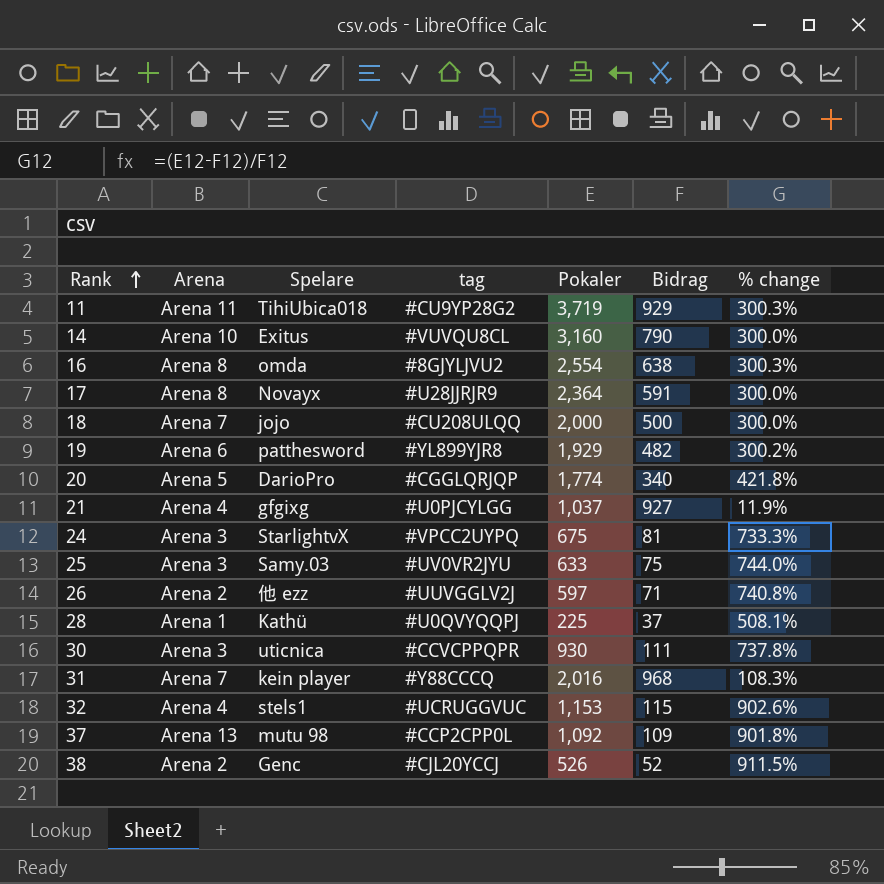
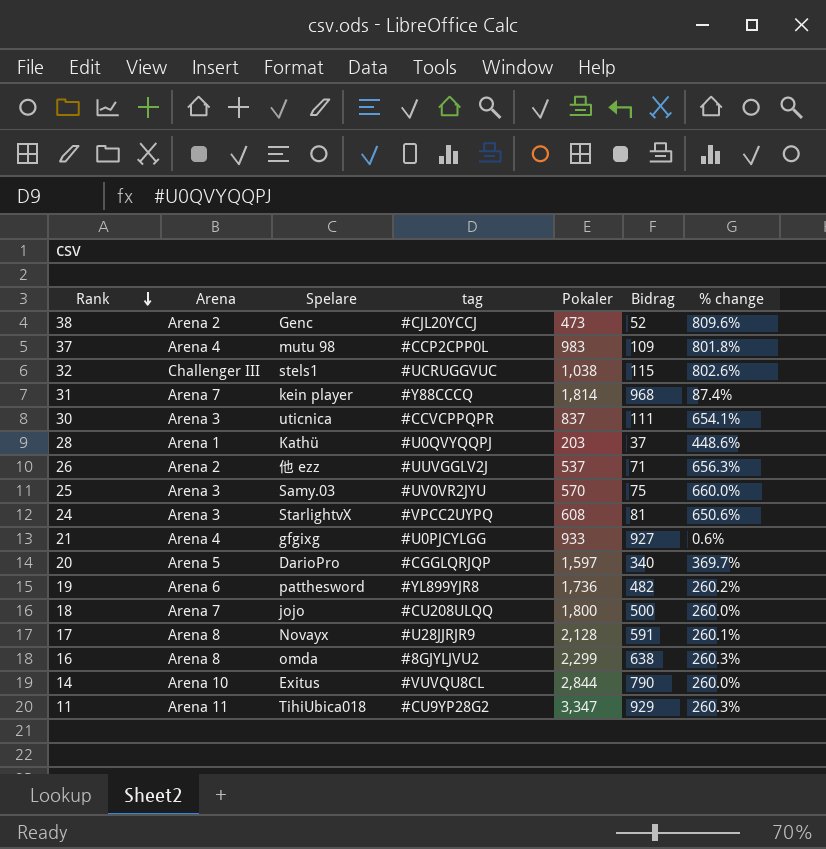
row order: Rank ascending -> Rank descending
38 | Pokaler: 526 -> 473
38 | % change: 911.5% -> 809.6%
37 | Arena: Arena 13 -> Arena 4
37 | Pokaler: 1,092 -> 983
37 | % change: 901.8% -> 801.8%
32 | Arena: Arena 4 -> Challenger III
32 | Pokaler: 1,153 -> 1,038
32 | % change: 902.6% -> 802.6%
31 | Pokaler: 2,016 -> 1,814
31 | % change: 108.3% -> 87.4%
30 | Pokaler: 930 -> 837
30 | % change: 737.8% -> 654.1%
28 | Pokaler: 225 -> 203
28 | % change: 508.1% -> 448.6%
26 | Pokaler: 597 -> 537
26 | % change: 740.8% -> 656.3%
25 | Pokaler: 633 -> 570
25 | % change: 744.0% -> 660.0%
24 | Pokaler: 675 -> 608
24 | % change: 733.3% -> 650.6%
21 | Pokaler: 1,037 -> 933
21 | % change: 11.9% -> 0.6%
20 | Pokaler: 1,774 -> 1,597
20 | % change: 421.8% -> 369.7%
19 | Pokaler: 1,929 -> 1,736
19 | % change: 300.2% -> 260.2%
18 | Pokaler: 2,000 -> 1,800
18 | % change: 300.0% -> 260.0%
17 | Pokaler: 2,364 -> 2,128
17 | % change: 300.0% -> 260.1%
16 | Pokaler: 2,554 -> 2,299
16 | % change: 300.3% -> 260.3%
14 | Pokaler: 3,160 -> 2,844
14 | % change: 300.0% -> 260.0%
11 | Pokaler: 3,719 -> 3,347
11 | % change: 300.3% -> 260.3%

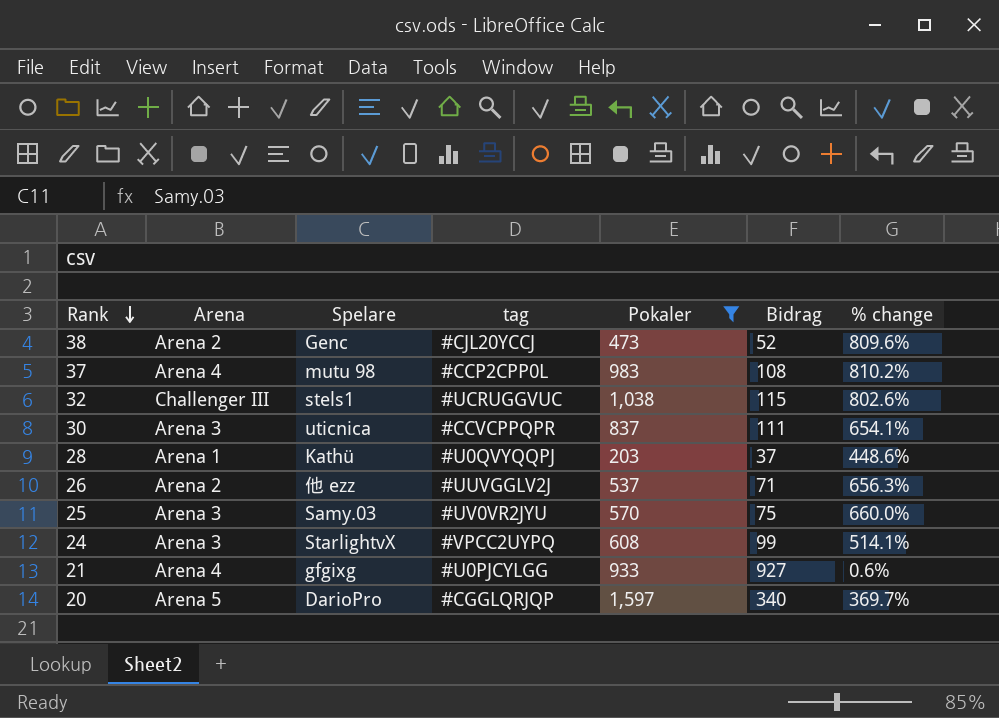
filter: none -> Pokaler <= 1,597
37 | Bidrag: 109 -> 108
37 | % change: 801.8% -> 810.2%
24 | Bidrag: 81 -> 99
24 | % change: 650.6% -> 514.1%

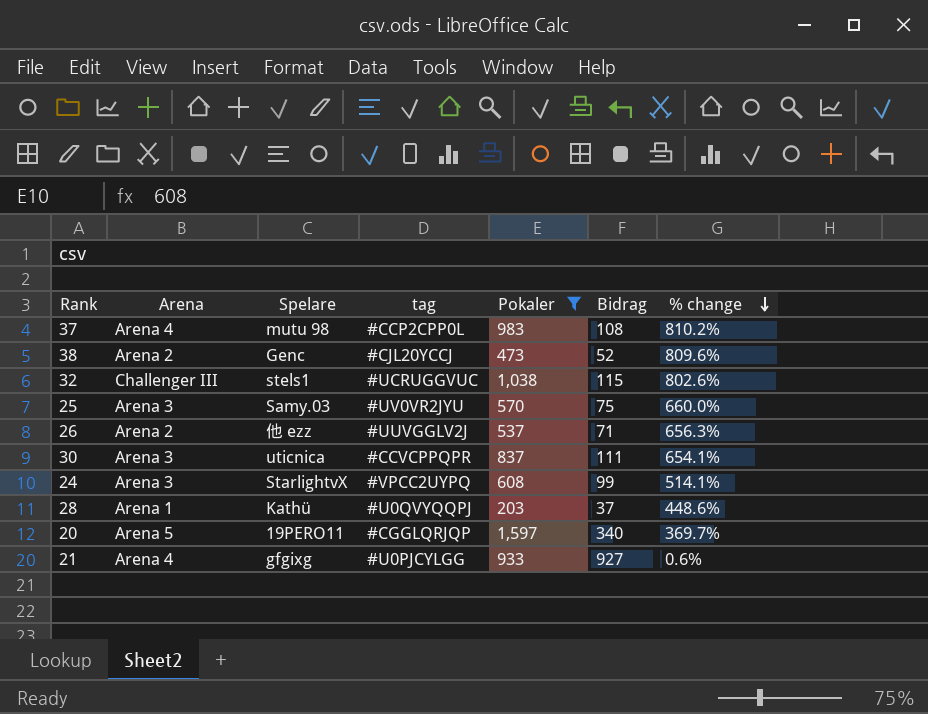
row order: Rank descending -> % change descending
20 | Spelare: DarioPro -> 19PERO11

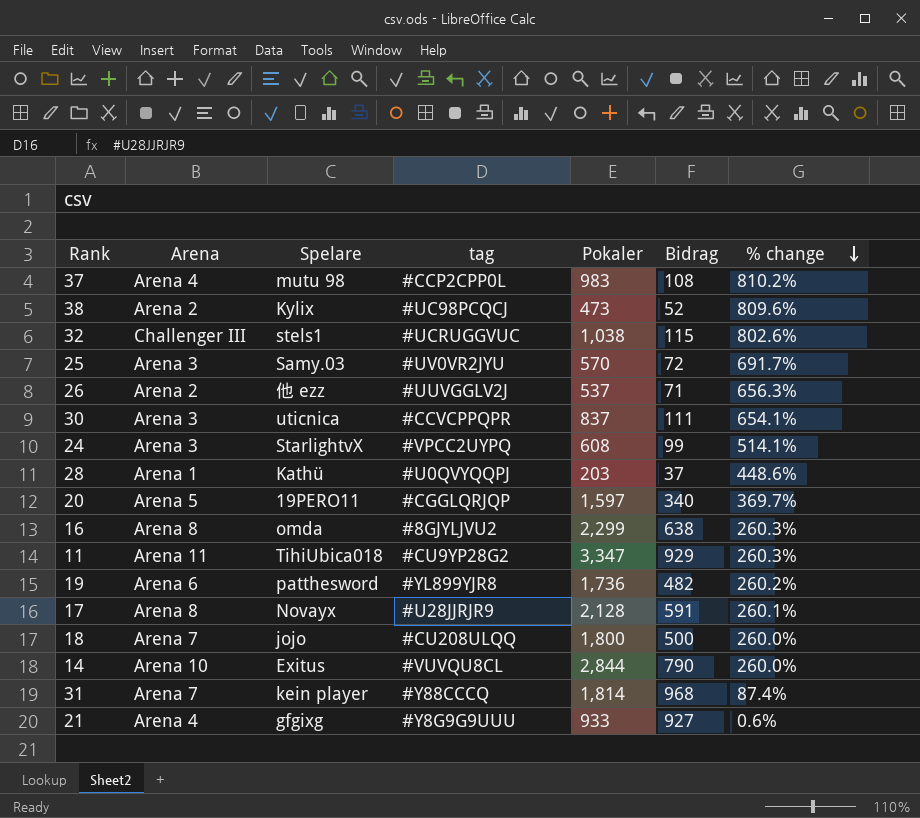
filter: Pokaler <= 1,597 -> none
38 | Spelare: Genc -> Kylix
38 | tag: #CJL20YCCJ -> #UC98PCQCJ
25 | Bidrag: 75 -> 72
25 | % change: 660.0% -> 691.7%
21 | tag: #U0PJCYLGG -> #Y8G9G9UUU

